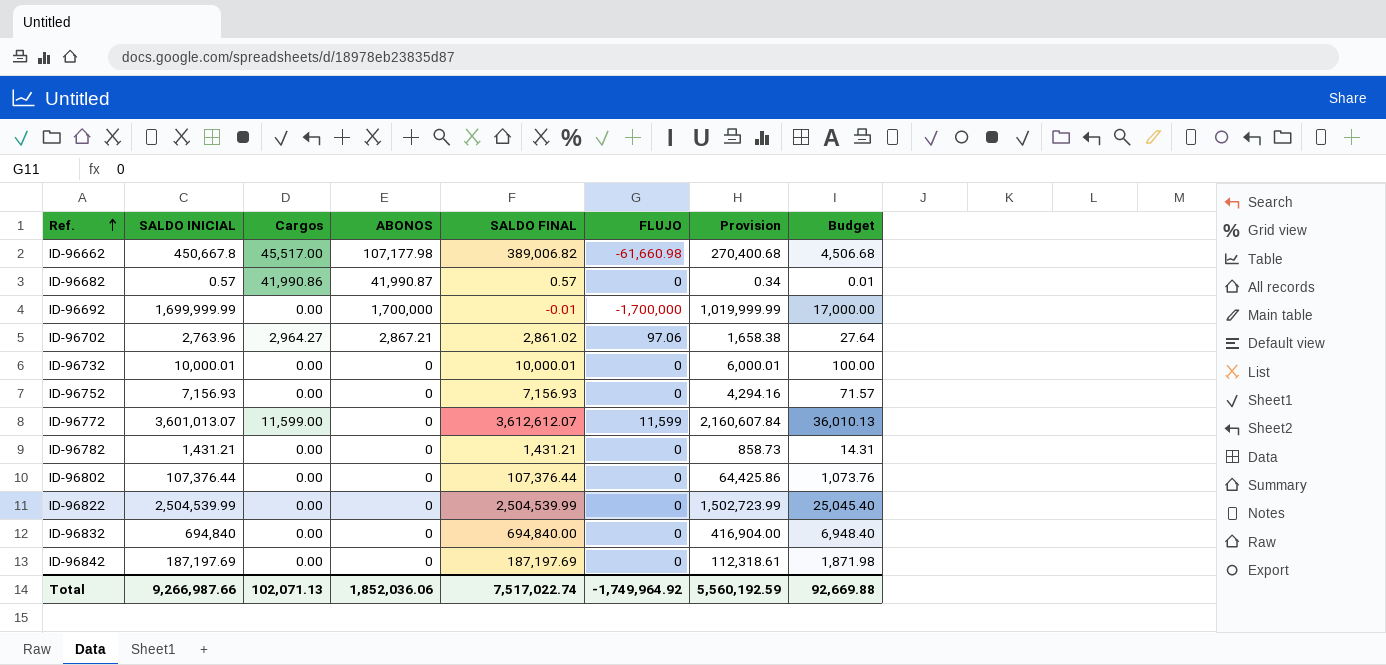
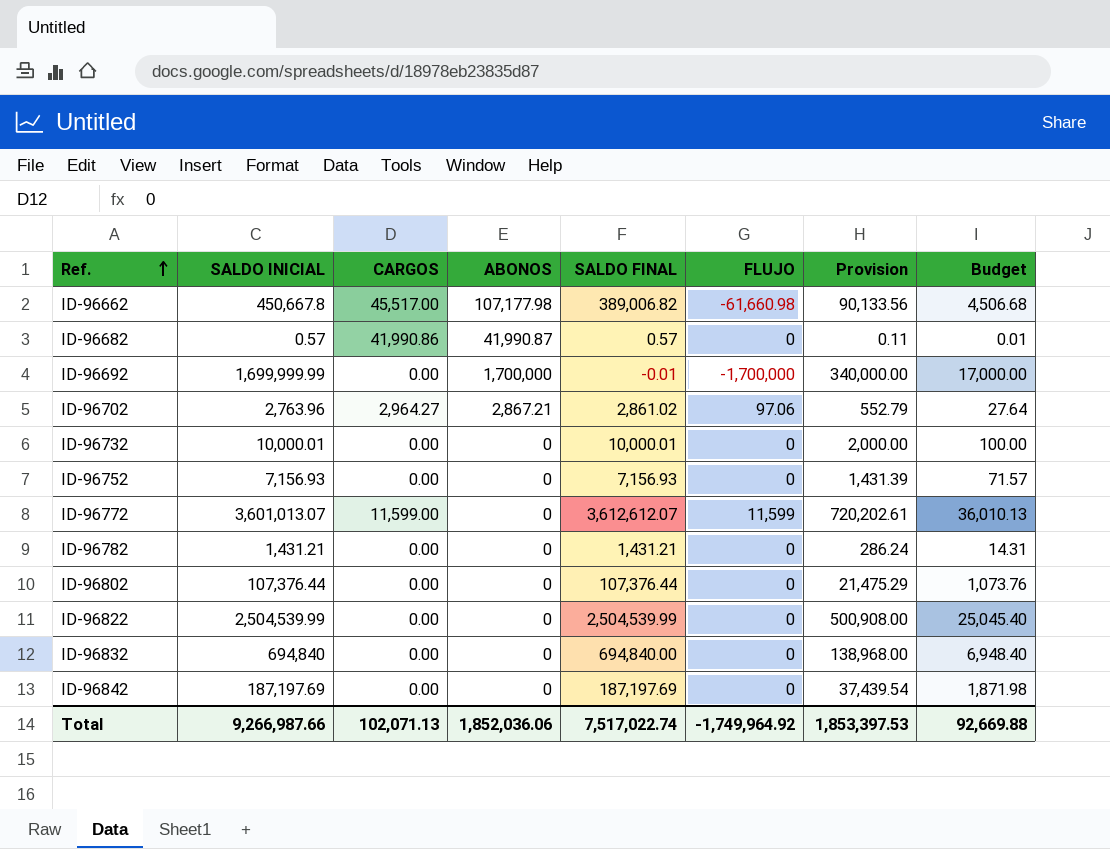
column name: Cargos -> CARGOS
column Provision | formula: [SALDO INICIAL] * 0.6 -> [SALDO INICIAL] * 0.2
Total | Provision: 5,560,192.59 -> 1,853,397.53

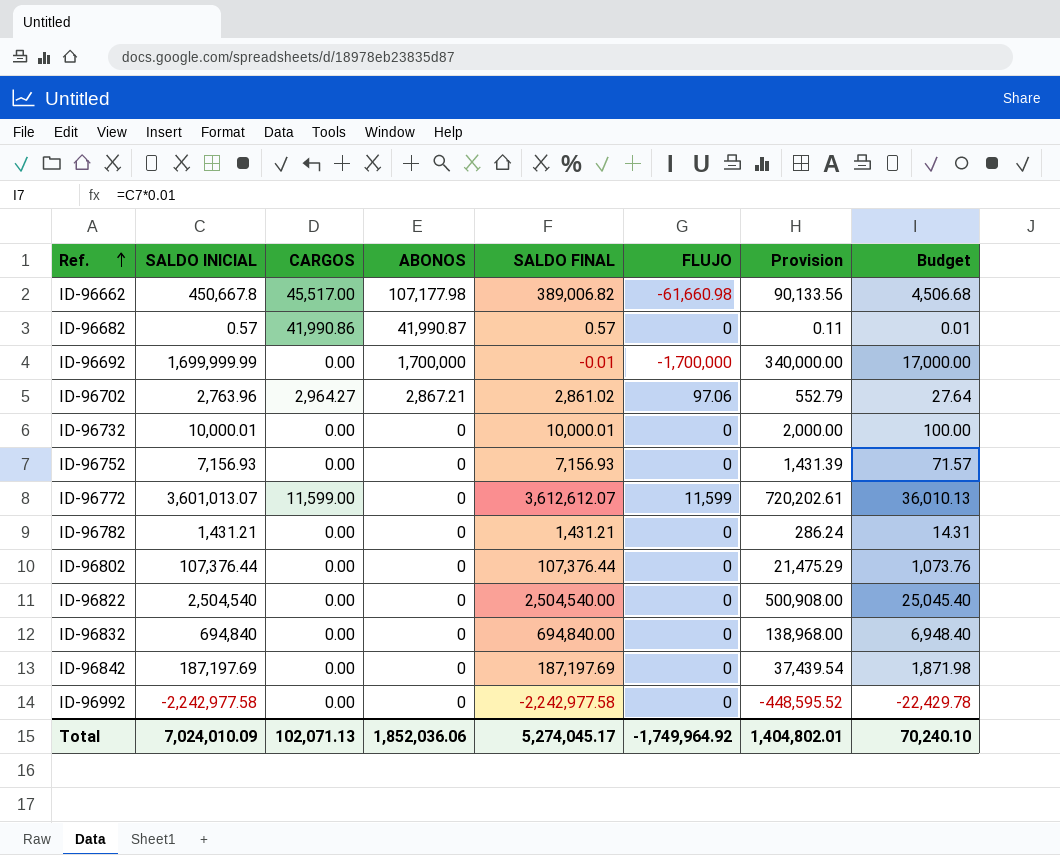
ID-96822 | SALDO INICIAL: 2,504,539.99 -> 2,504,540
ID-96822 | SALDO FINAL: 2,504,539.99 -> 2,504,540.00
row ID-96992: none -> -2,242,977.58 | 0.00 | 0 | -2,242,977.58 | 0 | -448,595.52 | -22,429.78
Total | SALDO INICIAL: 9,266,987.66 -> 7,024,010.09
Total | SALDO FINAL: 7,517,022.74 -> 5,274,045.17
Total | Provision: 1,853,397.53 -> 1,404,802.01
Total | Budget: 92,669.88 -> 70,240.10

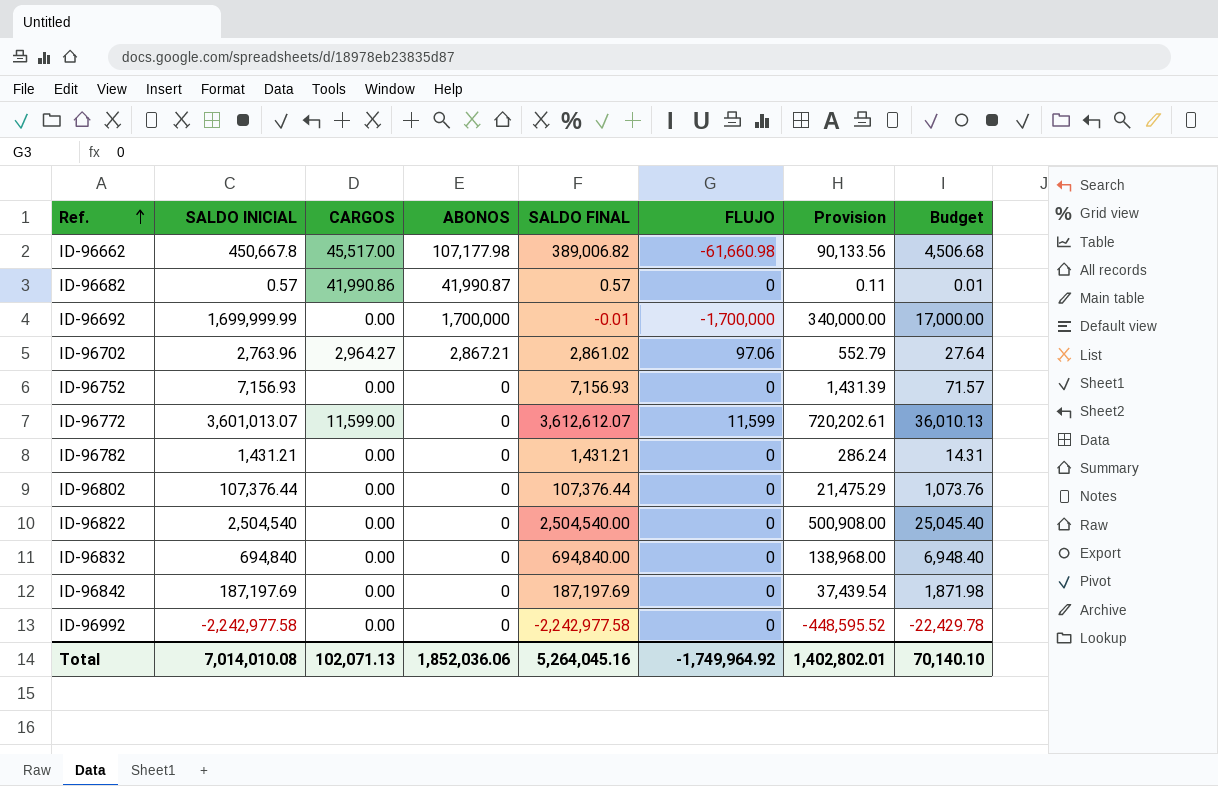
row ID-96732: 10,000.01 | 0.00 | 0 | 10,000.01 | 0 | 2,000.00 | 100.00 -> none
Total | SALDO INICIAL: 7,024,010.09 -> 7,014,010.08
Total | SALDO FINAL: 5,274,045.17 -> 5,264,045.16
Total | Provision: 1,404,802.01 -> 1,402,802.01
Total | Budget: 70,240.10 -> 70,140.10

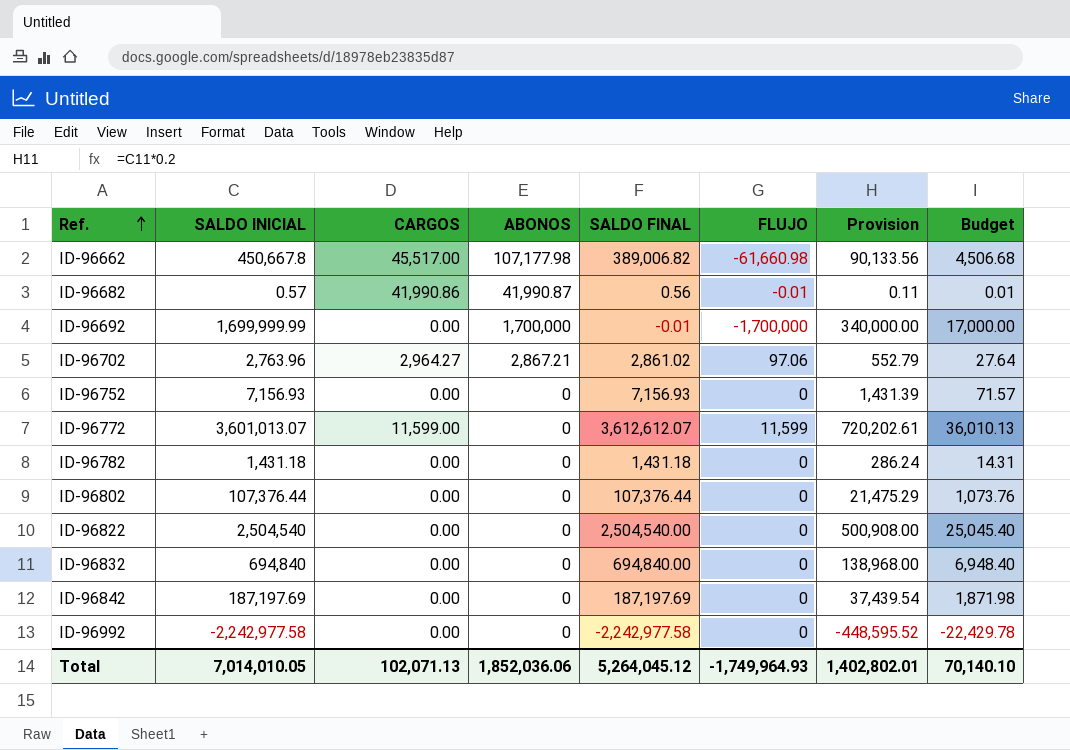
ID-96682 | SALDO FINAL: 0.57 -> 0.56
ID-96682 | FLUJO: 0 -> -0.01
ID-96782 | SALDO INICIAL: 1,431.21 -> 1,431.18
ID-96782 | SALDO FINAL: 1,431.21 -> 1,431.18
Total | SALDO INICIAL: 7,014,010.08 -> 7,014,010.05
Total | SALDO FINAL: 5,264,045.16 -> 5,264,045.12
Total | FLUJO: -1,749,964.92 -> -1,749,964.93

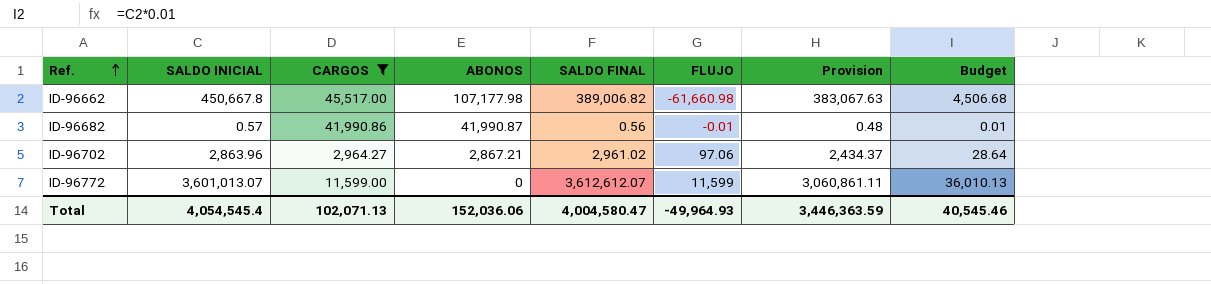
filter: none -> CARGOS != 0.00
column Provision | formula: [SALDO INICIAL] * 0.2 -> [SALDO INICIAL] * 0.85
ID-96702 | SALDO INICIAL: 2,763.96 -> 2,863.96
ID-96702 | SALDO FINAL: 2,861.02 -> 2,961.02
ID-96702 | Budget: 27.64 -> 28.64
Total | SALDO INICIAL: 7,014,010.05 -> 4,054,545.4
Total | ABONOS: 1,852,036.06 -> 152,036.06
Total | SALDO FINAL: 5,264,045.12 -> 4,004,580.47
Total | FLUJO: -1,749,964.93 -> -49,964.93
Total | Provision: 1,402,802.01 -> 3,446,363.59
Total | Budget: 70,140.10 -> 40,545.46

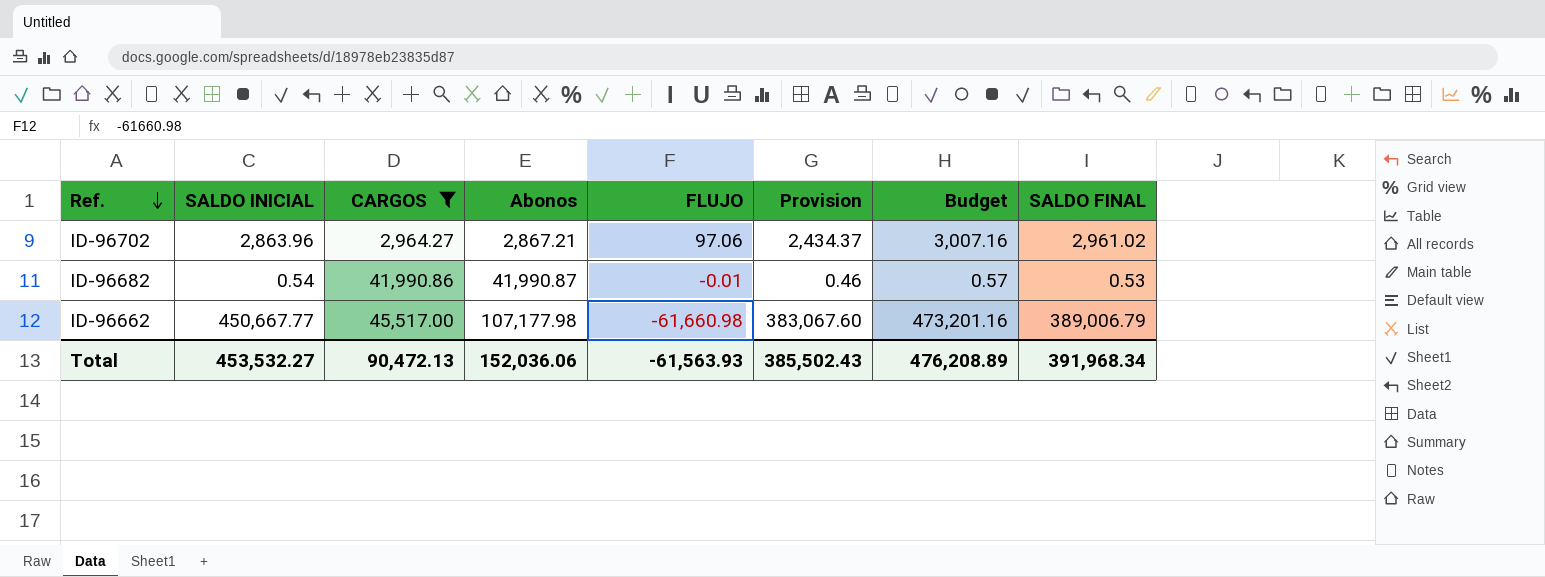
row order: Ref. ascending -> Ref. descending
column name: ABONOS -> Abonos
column Budget | formula: [SALDO INICIAL] * 0.01 -> [SALDO INICIAL] * 1.05
column SALDO FINAL | position: 5 -> 8
row ID-96772: 3,601,013.07 | 11,599.00 | 0 | 3,612,612.07 | 11,599 | 3,060,861.11 | 36,010.13 -> none
ID-96682 | SALDO INICIAL: 0.57 -> 0.54
ID-96682 | Provision: 0.48 -> 0.46
ID-96682 | SALDO FINAL: 0.56 -> 0.53
ID-96662 | SALDO INICIAL: 450,667.8 -> 450,667.77
ID-96662 | Provision: 383,067.63 -> 383,067.60
ID-96662 | SALDO FINAL: 389,006.82 -> 389,006.79
Total | SALDO INICIAL: 4,054,545.4 -> 453,532.27
Total | CARGOS: 102,071.13 -> 90,472.13
Total | FLUJO: -49,964.93 -> -61,563.93
Total | Provision: 3,446,363.59 -> 385,502.43
Total | Budget: 40,545.46 -> 476,208.89
Total | SALDO FINAL: 4,004,580.47 -> 391,968.34

